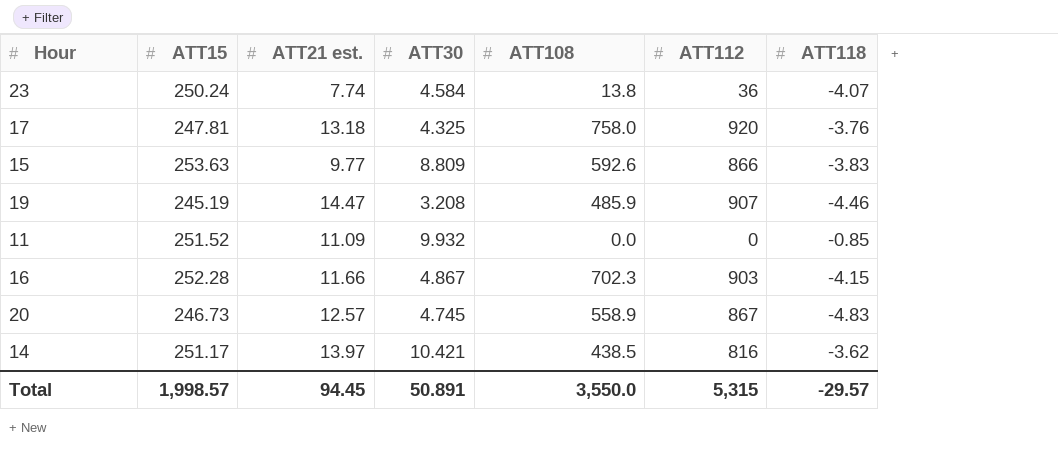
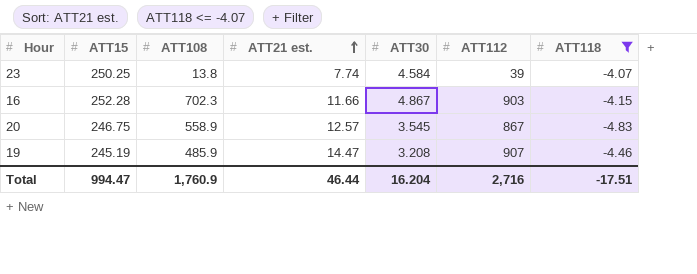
filter: none -> ATT118 <= -4.07
row order: none -> ATT21 est. ascending
column ATT108 | position: 5 -> 3
23 | ATT15: 250.24 -> 250.25
23 | ATT112: 36 -> 39
20 | ATT15: 246.73 -> 246.75
20 | ATT30: 4.745 -> 3.545
Total | ATT15: 1,998.57 -> 994.47
Total | ATT108: 3,550.0 -> 1,760.9
Total | ATT21 est.: 94.45 -> 46.44
Total | ATT30: 50.891 -> 16.204
Total | ATT112: 5,315 -> 2,716
Total | ATT118: -29.57 -> -17.51

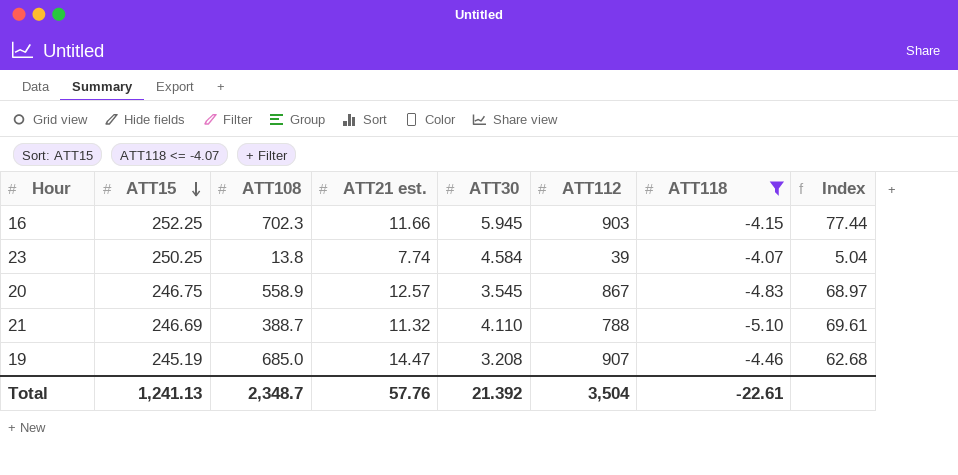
row order: ATT21 est. ascending -> ATT15 descending
column Index | formula: none -> [ATT112] / [ATT21 est.]
16 | ATT15: 252.28 -> 252.25
16 | ATT30: 4.867 -> 5.945
row 21: none -> 246.69 | 388.7 | 11.32 | 4.110 | 788 | -5.10 | 69.61
19 | ATT108: 485.9 -> 685.0
Total | ATT15: 994.47 -> 1,241.13
Total | ATT108: 1,760.9 -> 2,348.7
Total | ATT21 est.: 46.44 -> 57.76
Total | ATT30: 16.204 -> 21.392
Total | ATT112: 2,716 -> 3,504
Total | ATT118: -17.51 -> -22.61

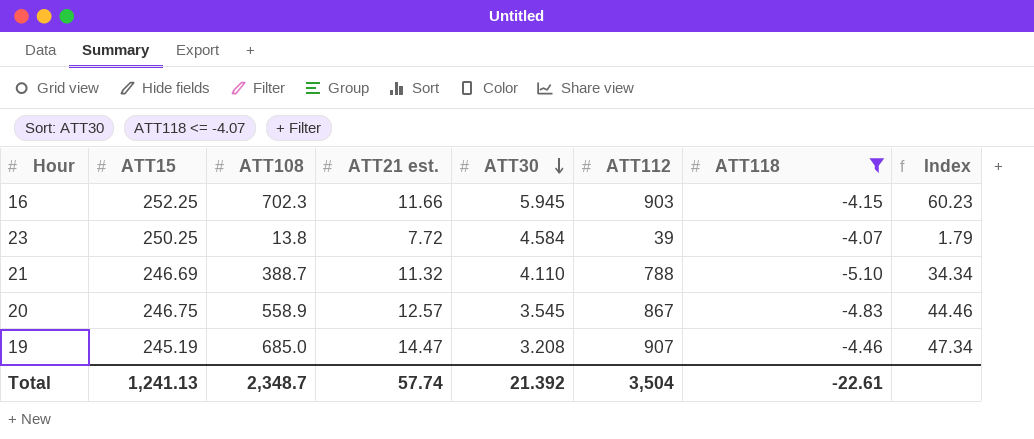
row order: ATT15 descending -> ATT30 descending
column Index | formula: [ATT112] / [ATT21 est.] -> [ATT108] / [ATT21 est.]
23 | ATT21 est.: 7.74 -> 7.72
Total | ATT21 est.: 57.76 -> 57.74

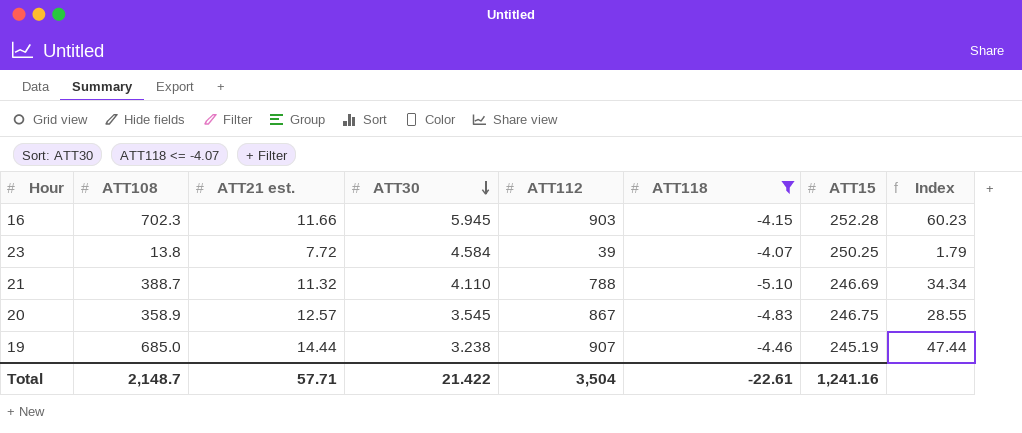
column ATT15 | position: 2 -> 7
16 | ATT15: 252.25 -> 252.28
20 | ATT108: 558.9 -> 358.9
20 | Index: 44.46 -> 28.55
19 | ATT21 est.: 14.47 -> 14.44
19 | ATT30: 3.208 -> 3.238
19 | Index: 47.34 -> 47.44
Total | ATT108: 2,348.7 -> 2,148.7
Total | ATT21 est.: 57.74 -> 57.71
Total | ATT30: 21.392 -> 21.422
Total | ATT15: 1,241.13 -> 1,241.16

